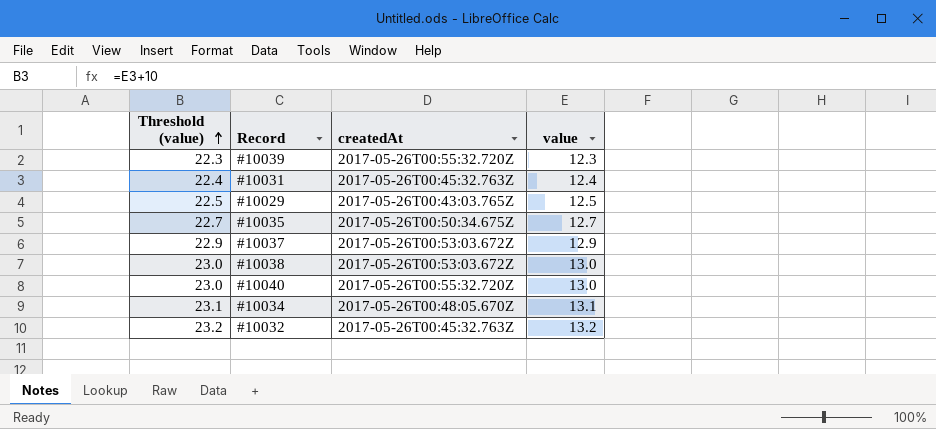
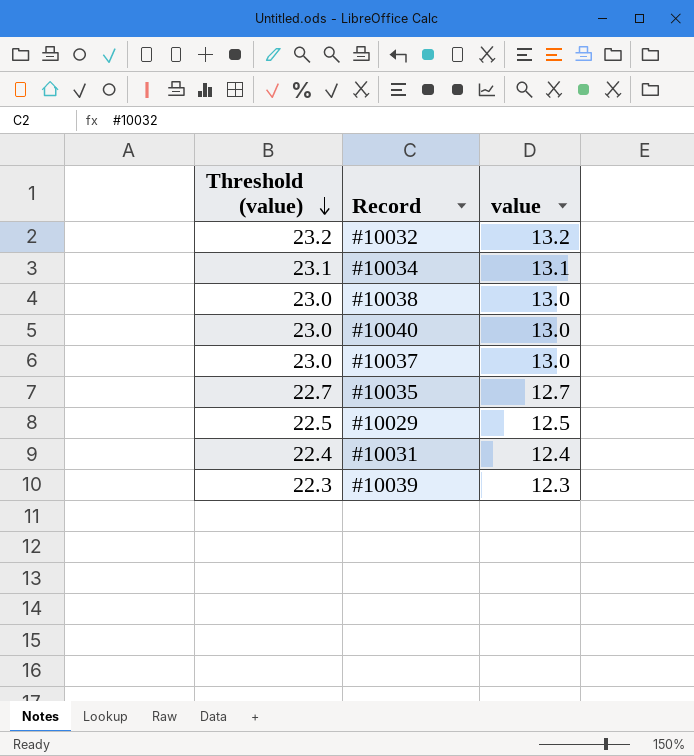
row order: Threshold (value) ascending -> Threshold (value) descending
column createdAt | position: 3 -> none
#10037 | Threshold (value): 22.9 -> 23.0
#10037 | value: 12.9 -> 13.0

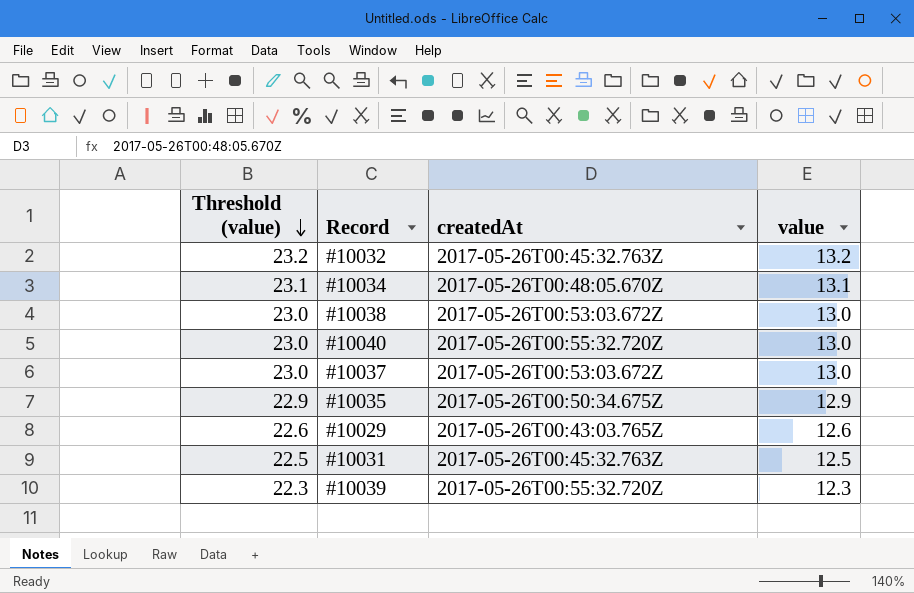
column createdAt | position: none -> 3
#10035 | Threshold (value): 22.7 -> 22.9
#10035 | value: 12.7 -> 12.9
#10029 | Threshold (value): 22.5 -> 22.6
#10029 | value: 12.5 -> 12.6
#10031 | Threshold (value): 22.4 -> 22.5
#10031 | value: 12.4 -> 12.5

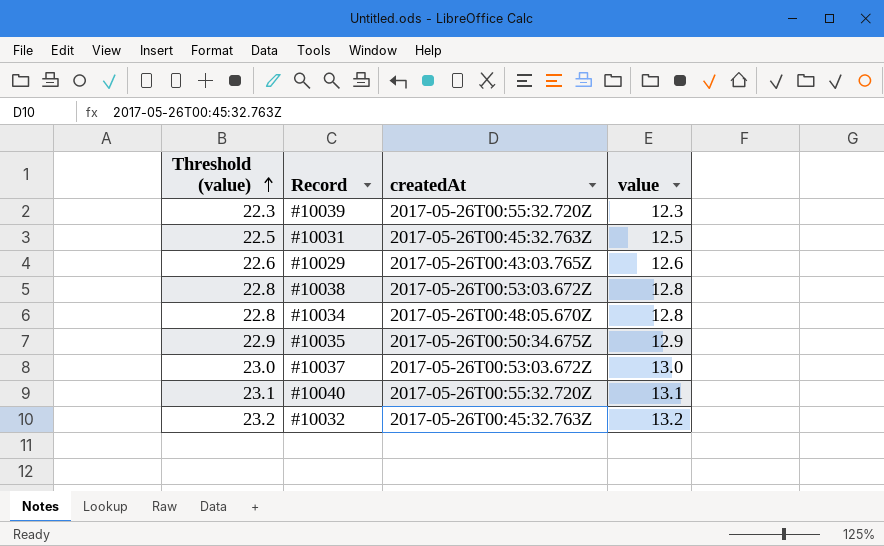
row order: Threshold (value) descending -> Threshold (value) ascending
#10038 | Threshold (value): 23.0 -> 22.8
#10038 | value: 13.0 -> 12.8
#10034 | Threshold (value): 23.1 -> 22.8
#10034 | value: 13.1 -> 12.8
#10040 | Threshold (value): 23.0 -> 23.1
#10040 | value: 13.0 -> 13.1

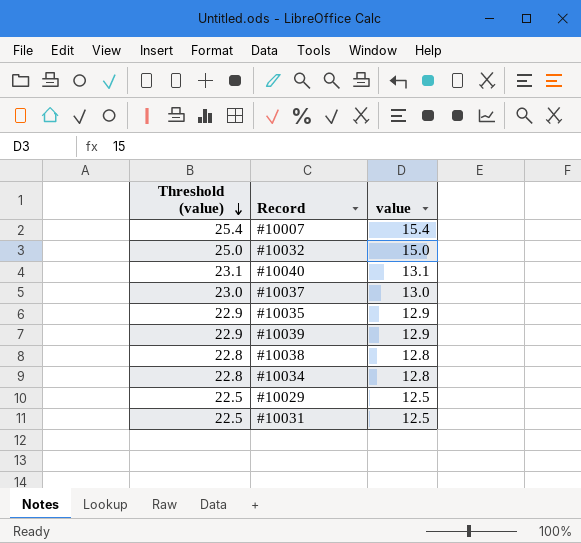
row order: Threshold (value) ascending -> Threshold (value) descending
column createdAt | position: 3 -> none
row #10007: none -> 25.4 | 15.4
#10032 | Threshold (value): 23.2 -> 25.0
#10032 | value: 13.2 -> 15.0
#10039 | Threshold (value): 22.3 -> 22.9
#10039 | value: 12.3 -> 12.9
#10029 | Threshold (value): 22.6 -> 22.5
#10029 | value: 12.6 -> 12.5

